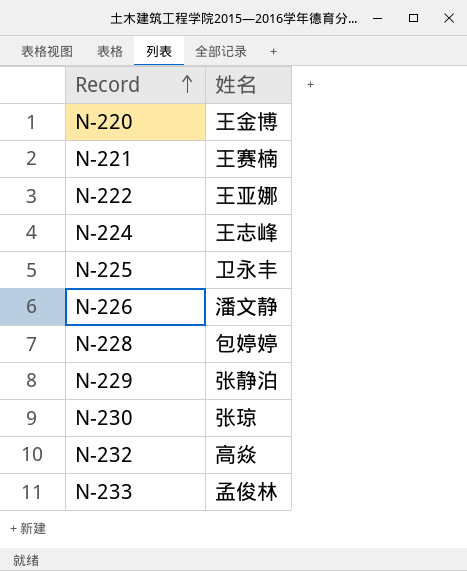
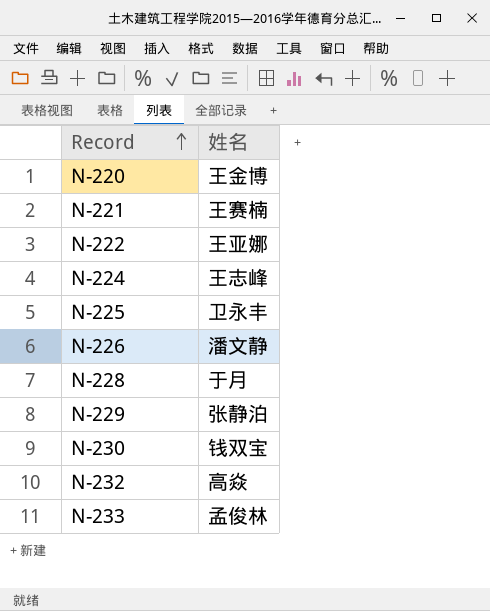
N-228 | 姓名: 包婷婷 -> 于月
N-230 | 姓名: 张琼 -> 钱双宝

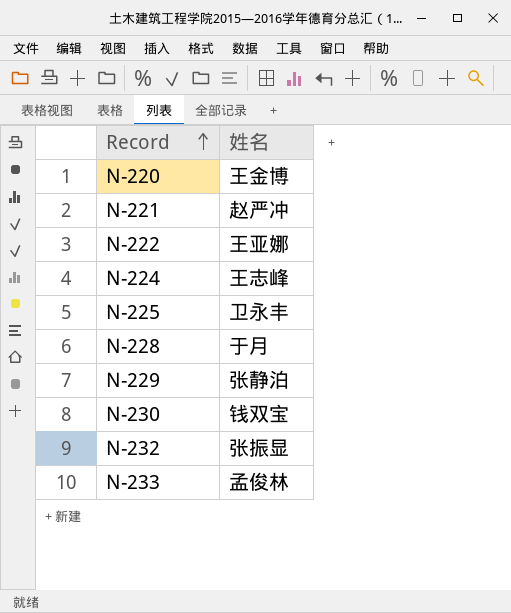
row N-226: 潘文静 -> none
N-221 | 姓名: 王赛楠 -> 赵严冲
N-232 | 姓名: 高焱 -> 张振显

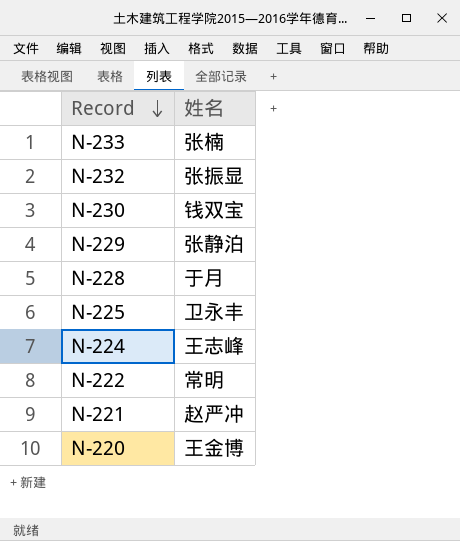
row order: Record ascending -> Record descending
N-233 | 姓名: 孟俊林 -> 张楠
N-222 | 姓名: 王亚娜 -> 常明

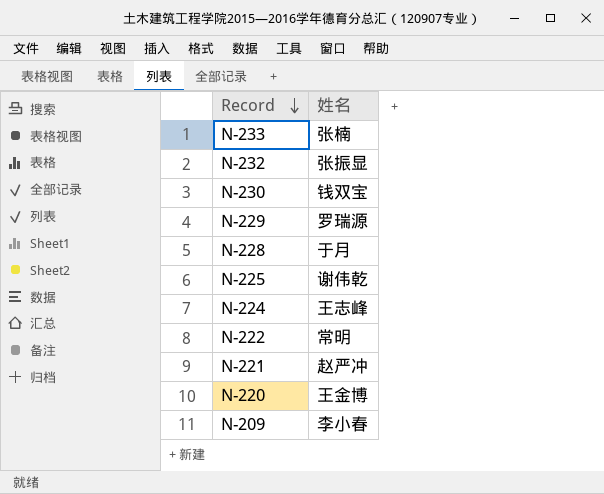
N-229 | 姓名: 张静泊 -> 罗瑞源
N-225 | 姓名: 卫永丰 -> 谢伟乾
row N-209: none -> 李小春

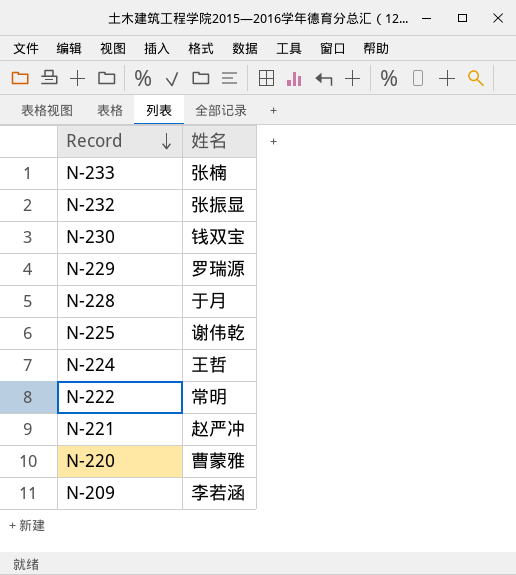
N-224 | 姓名: 王志峰 -> 王哲
N-220 | 姓名: 王金博 -> 曹蒙雅
N-209 | 姓名: 李小春 -> 李若涵

